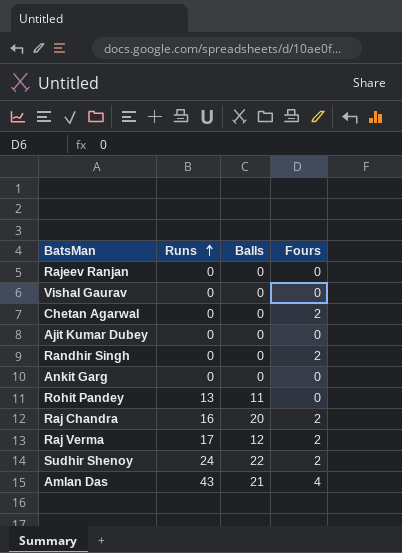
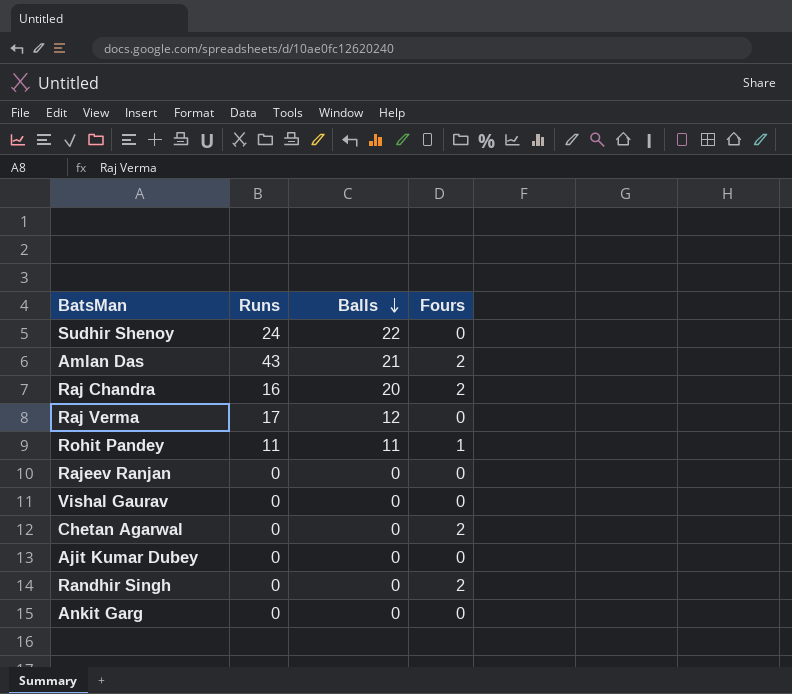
row order: Runs ascending -> Balls descending
Sudhir Shenoy | Fours: 2 -> 0
Amlan Das | Fours: 4 -> 2
Raj Verma | Fours: 2 -> 0
Rohit Pandey | Runs: 13 -> 11
Rohit Pandey | Fours: 0 -> 1

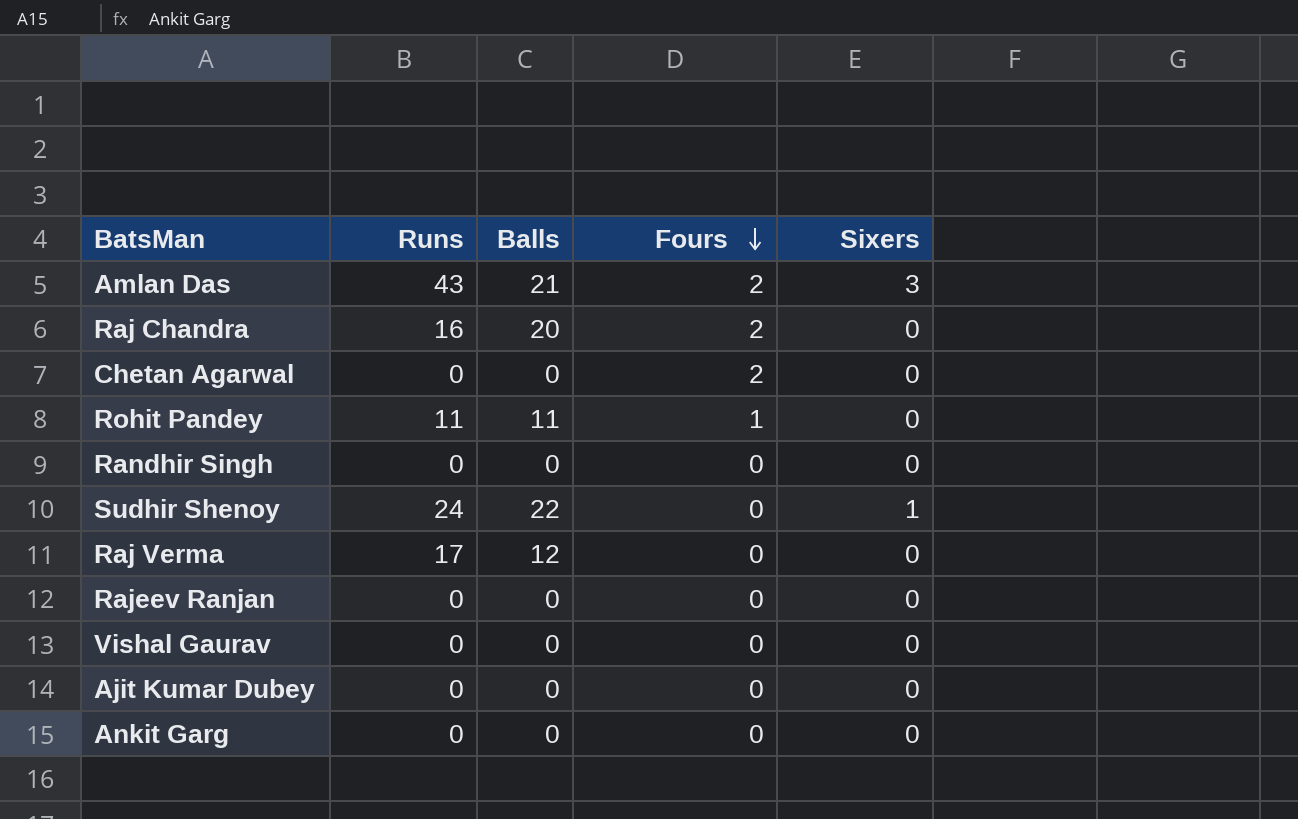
row order: Balls descending -> Fours descending
column Sixers | position: none -> 5
Randhir Singh | Fours: 2 -> 0

